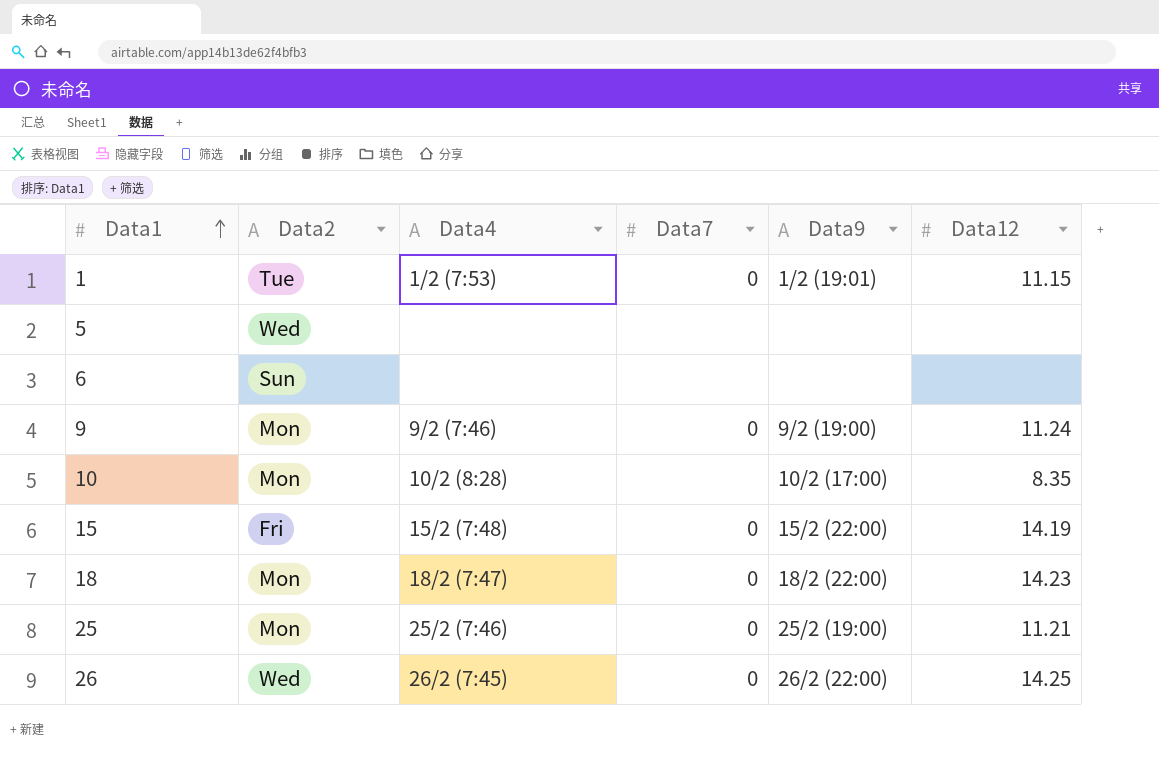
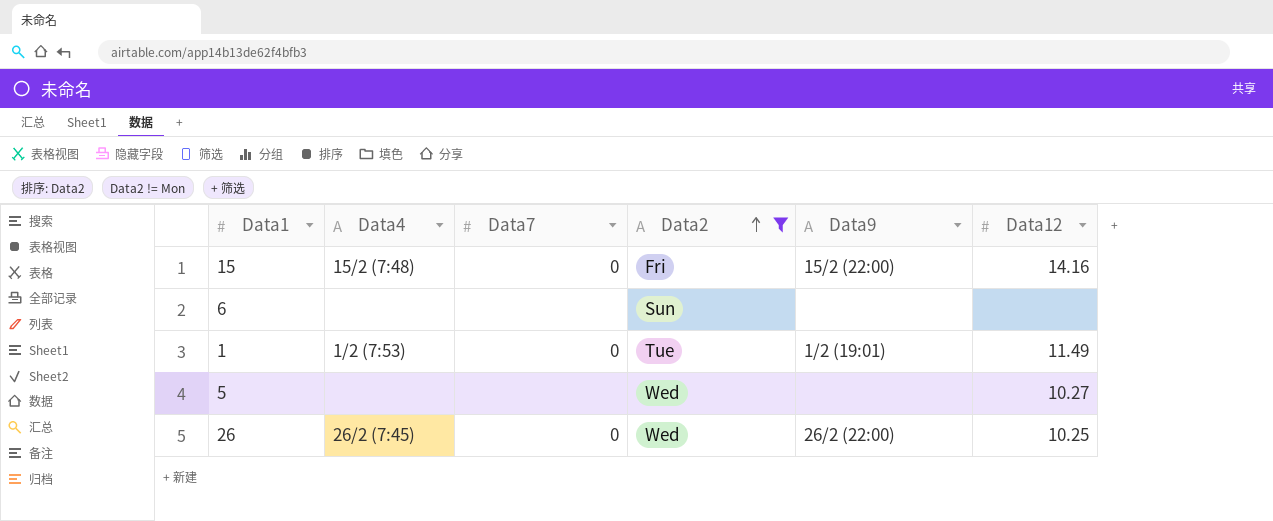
filter: none -> Data2 != Mon
row order: Data1 ascending -> Data2 ascending
column Data2 | position: 2 -> 4
15 | Data12: 14.19 -> 14.16
1 | Data12: 11.15 -> 11.49
5 | Data12: none -> 10.27
26 | Data12: 14.25 -> 10.25

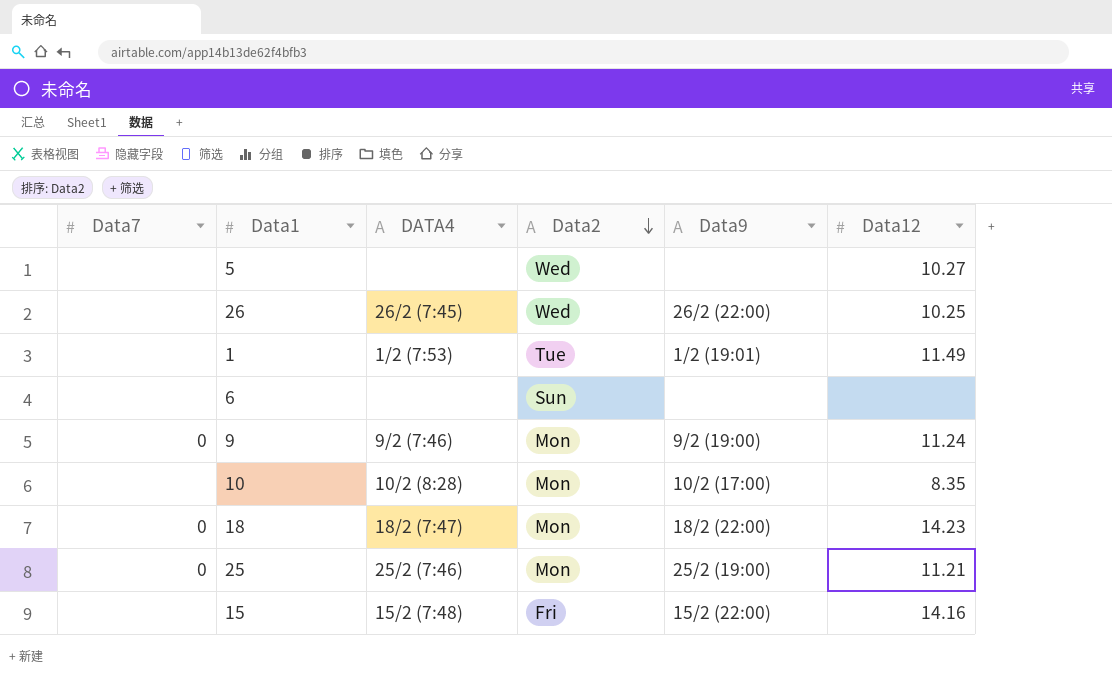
filter: Data2 != Mon -> none
row order: Data2 ascending -> Data2 descending
column Data7 | position: 3 -> 1
column name: Data4 -> DATA4
26 | Data7: 0 -> none
1 | Data7: 0 -> none
15 | Data7: 0 -> none

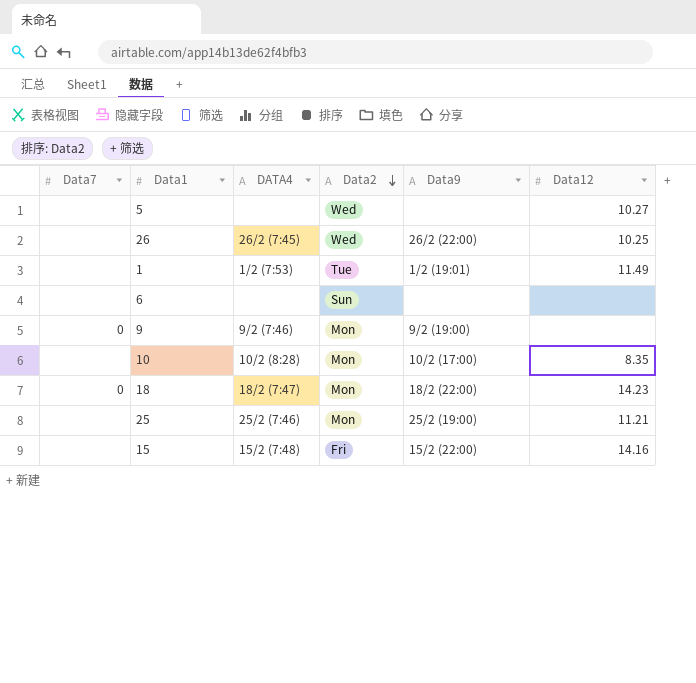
9 | Data12: 11.24 -> none
25 | Data7: 0 -> none

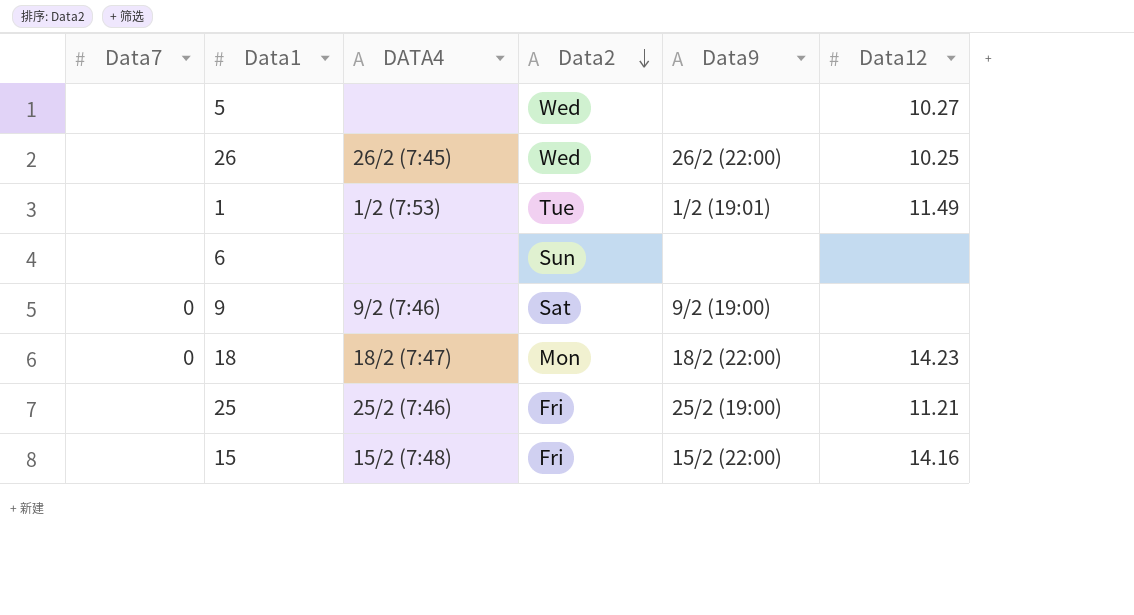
row 10: none | 10/2 (8:28) | Mon | 10/2 (17:00) | 8.35 -> none
9 | Data2: Mon -> Sat
25 | Data2: Mon -> Fri

